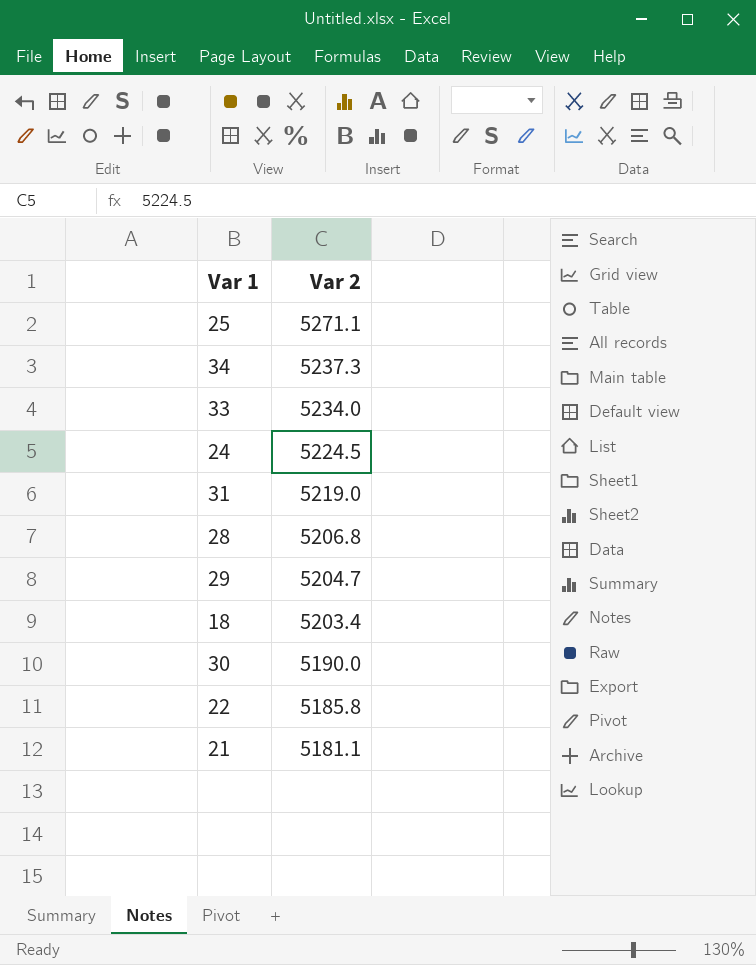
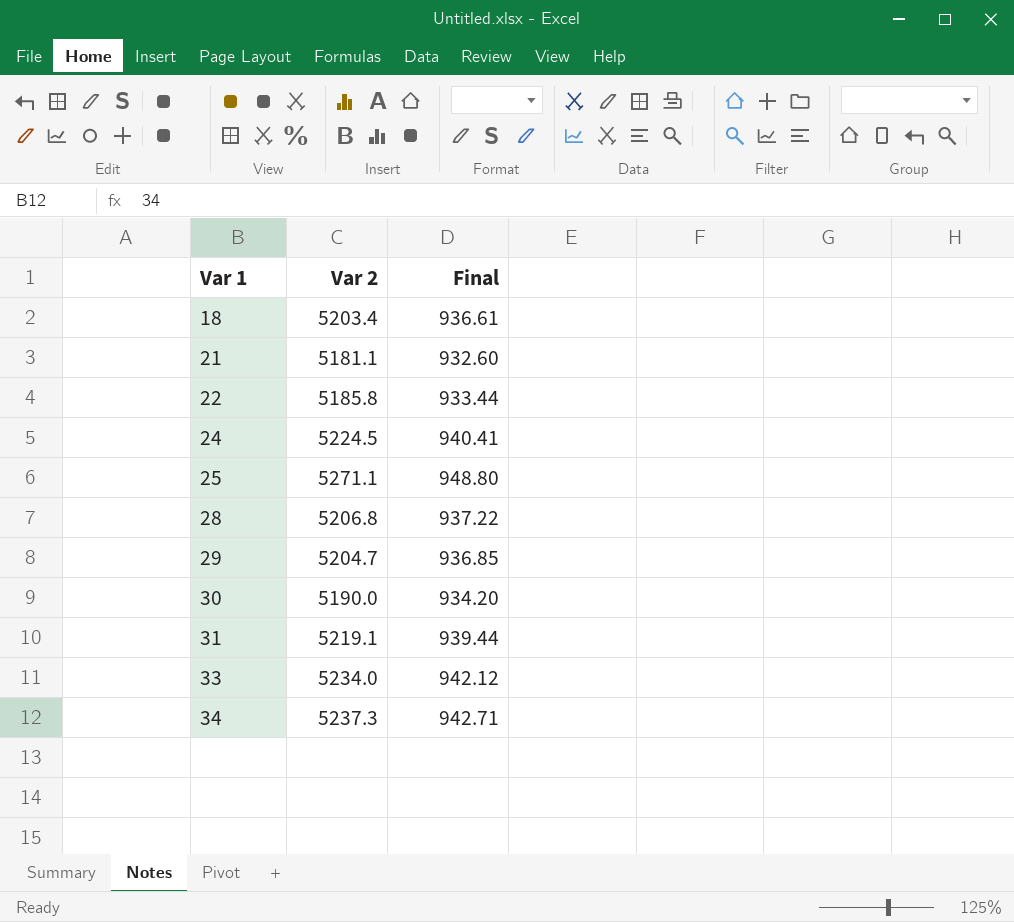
row order: Var 2 descending -> Var 1 ascending
column Final | formula: none -> [Var 2] * 0.18
31 | Var 2: 5219.0 -> 5219.1

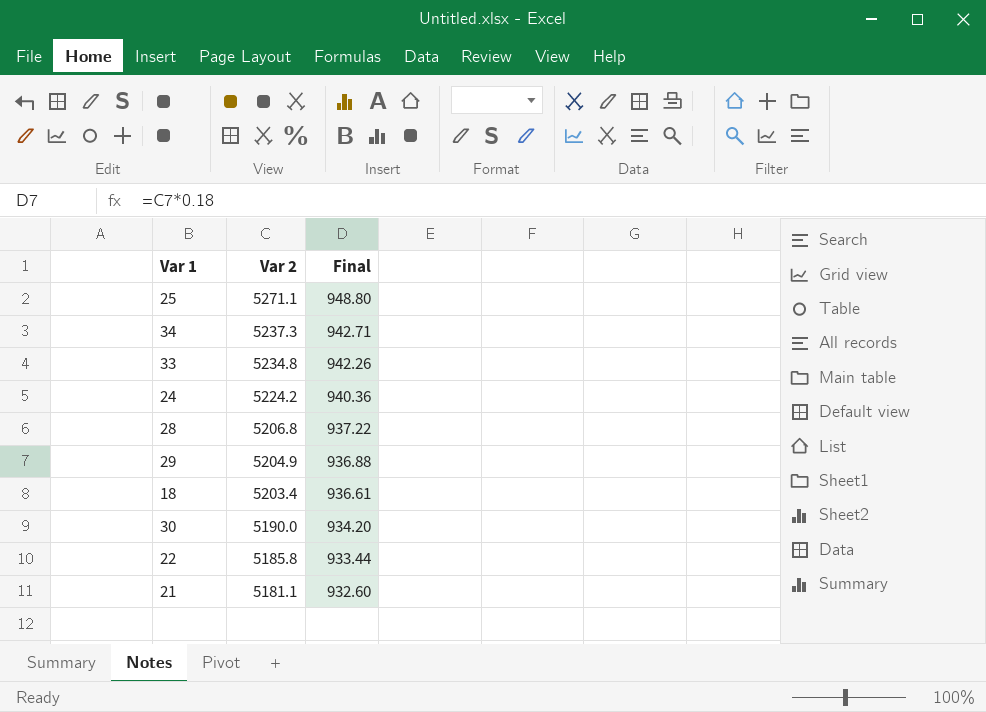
row order: Var 1 ascending -> Var 2 descending
row 31: 5219.1 | 939.44 -> none
33 | Var 2: 5234.0 -> 5234.8
33 | Final: 942.12 -> 942.26
24 | Var 2: 5224.5 -> 5224.2
24 | Final: 940.41 -> 940.36
29 | Var 2: 5204.7 -> 5204.9
29 | Final: 936.85 -> 936.88

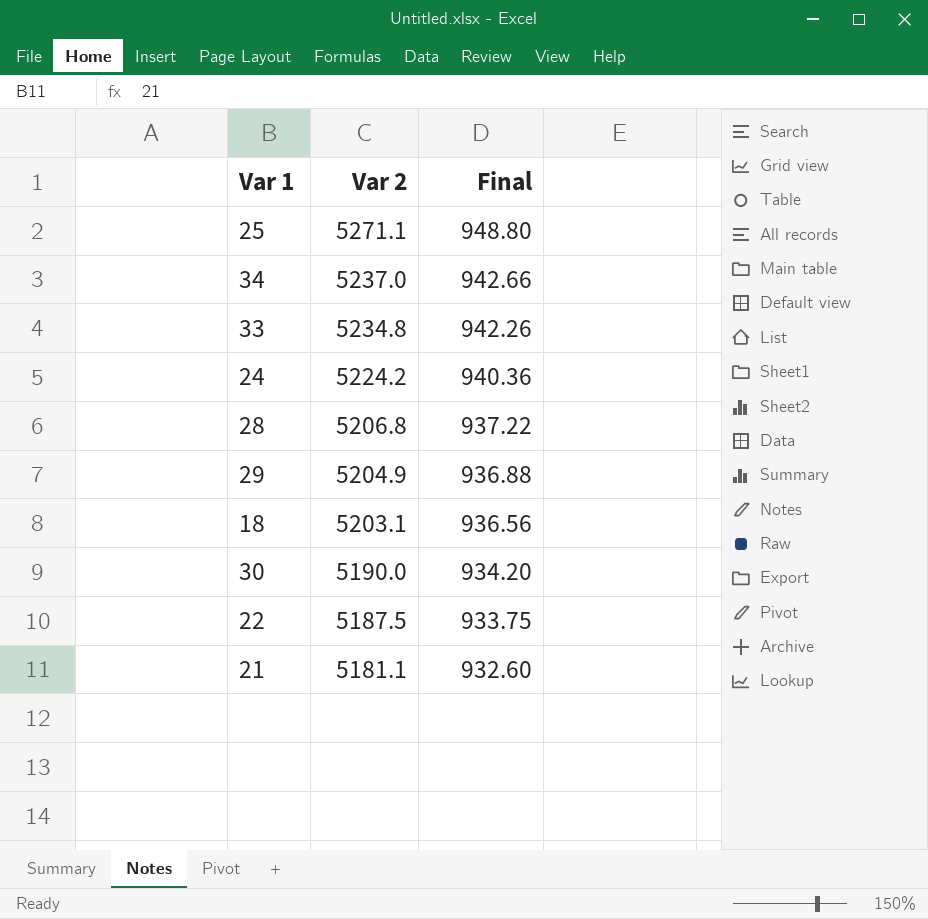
34 | Var 2: 5237.3 -> 5237.0
34 | Final: 942.71 -> 942.66
18 | Var 2: 5203.4 -> 5203.1
18 | Final: 936.61 -> 936.56
22 | Var 2: 5185.8 -> 5187.5
22 | Final: 933.44 -> 933.75

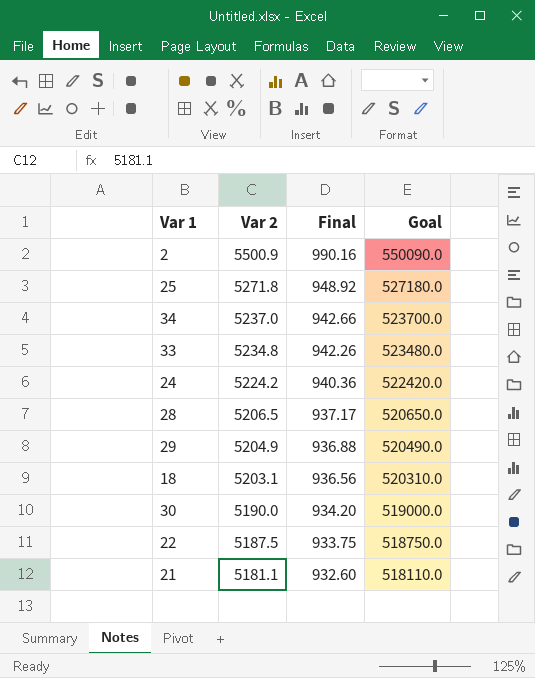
column Goal | formula: none -> [Var 2] * 100
row 2: none -> 5500.9 | 990.16 | 550090.0
25 | Var 2: 5271.1 -> 5271.8
25 | Final: 948.80 -> 948.92
28 | Var 2: 5206.8 -> 5206.5
28 | Final: 937.22 -> 937.17

